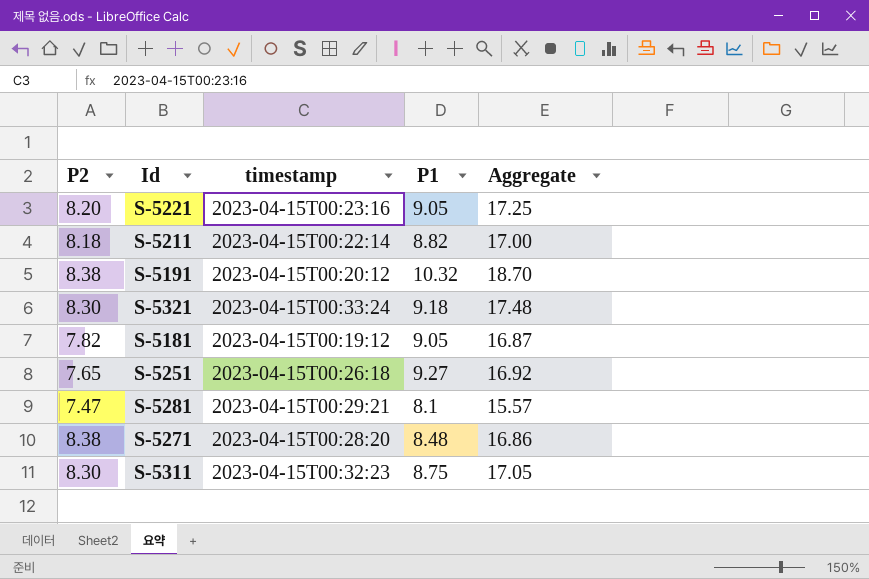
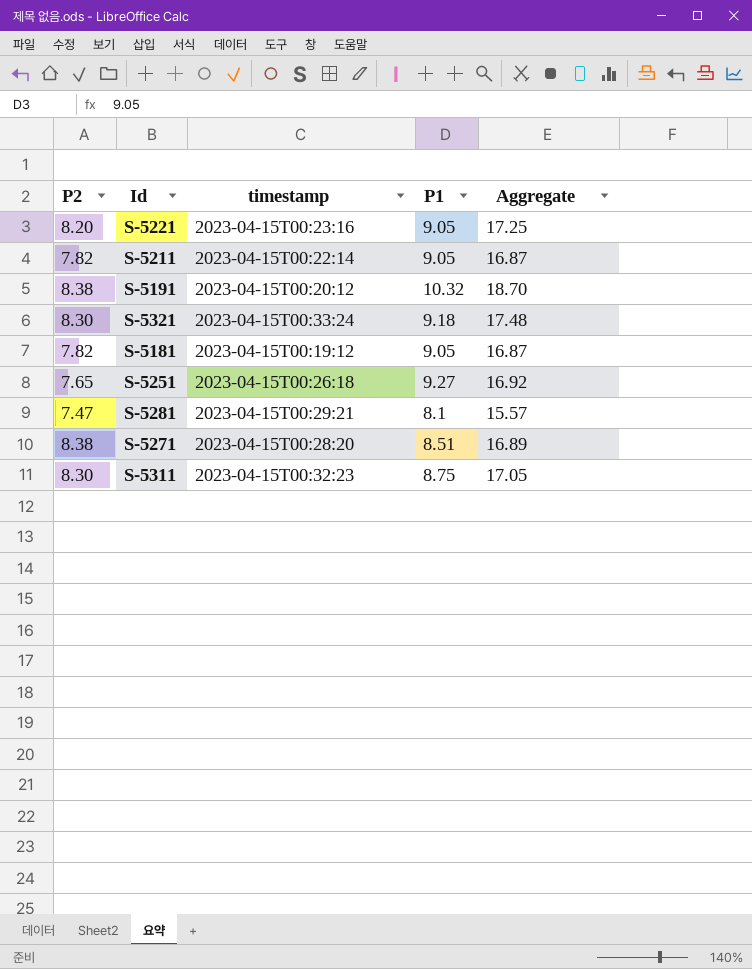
S-5211 | P2: 8.18 -> 7.82
S-5211 | P1: 8.82 -> 9.05
S-5211 | Aggregate: 17.00 -> 16.87
S-5271 | P1: 8.48 -> 8.51
S-5271 | Aggregate: 16.86 -> 16.89

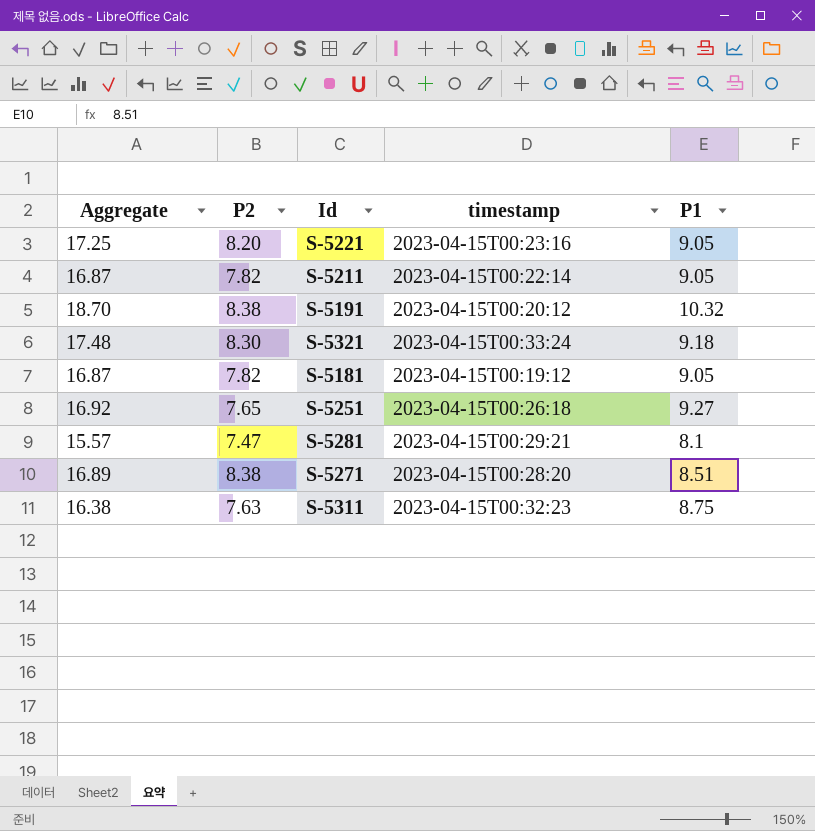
column Aggregate | position: 5 -> 1
S-5311 | Aggregate: 17.05 -> 16.38
S-5311 | P2: 8.30 -> 7.63

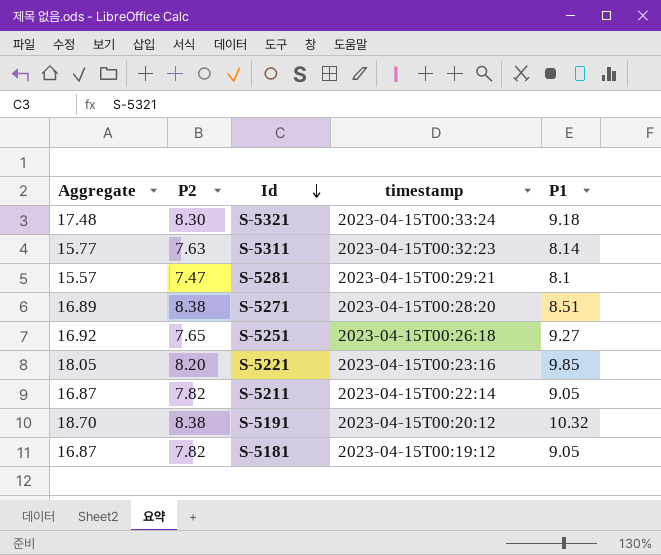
row order: none -> Id descending
S-5311 | Aggregate: 16.38 -> 15.77
S-5311 | P1: 8.75 -> 8.14
S-5221 | Aggregate: 17.25 -> 18.05
S-5221 | P1: 9.05 -> 9.85

